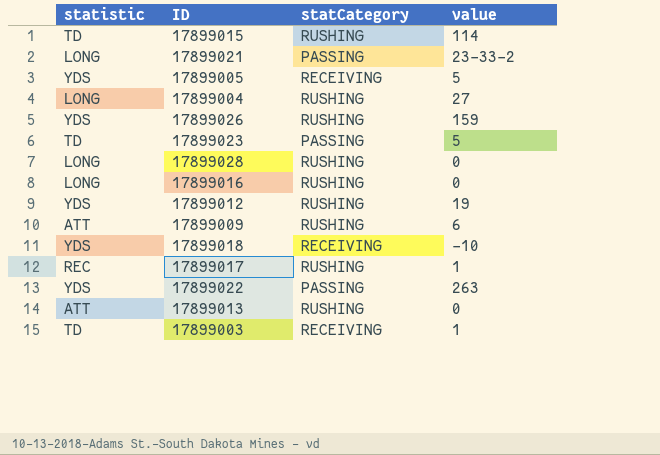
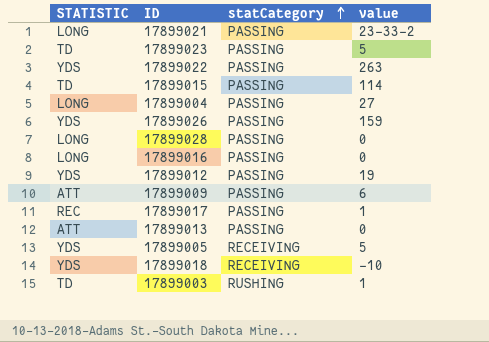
row order: none -> statCategory ascending
column name: statistic -> STATISTIC
17899015 | statCategory: RUSHING -> PASSING
17899004 | statCategory: RUSHING -> PASSING
17899026 | statCategory: RUSHING -> PASSING
17899028 | statCategory: RUSHING -> PASSING
17899016 | statCategory: RUSHING -> PASSING
17899012 | statCategory: RUSHING -> PASSING
17899009 | statCategory: RUSHING -> PASSING
17899017 | statCategory: RUSHING -> PASSING
17899013 | statCategory: RUSHING -> PASSING
17899003 | statCategory: RECEIVING -> RUSHING

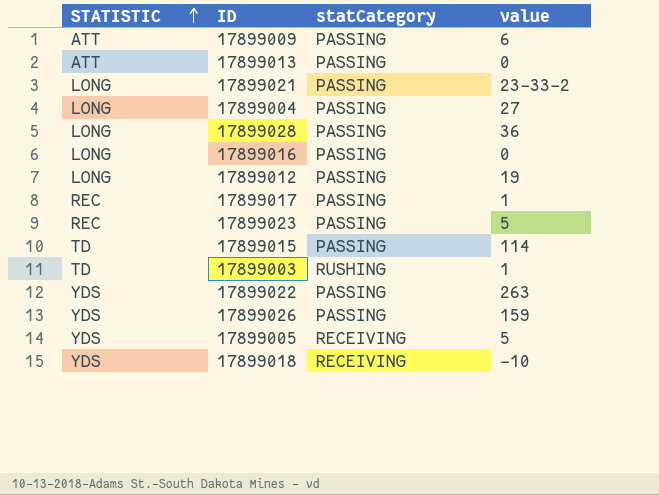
row order: statCategory ascending -> STATISTIC ascending
17899028 | value: 0 -> 36
17899012 | STATISTIC: YDS -> LONG
17899023 | STATISTIC: TD -> REC

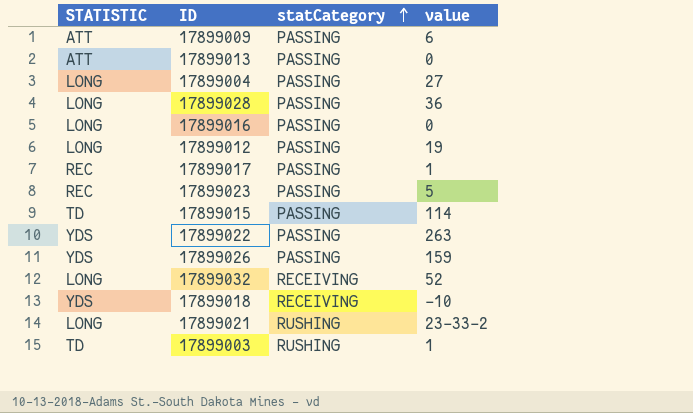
row order: STATISTIC ascending -> statCategory ascending
row 17899005: YDS | RECEIVING | 5 -> none
row 17899032: none -> LONG | RECEIVING | 52
17899021 | statCategory: PASSING -> RUSHING

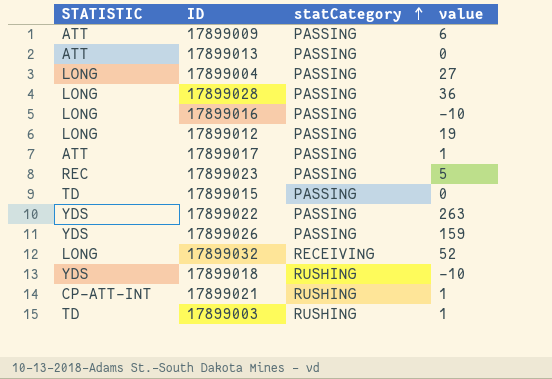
17899016 | value: 0 -> -10
17899017 | STATISTIC: REC -> ATT
17899015 | value: 114 -> 0
17899018 | statCategory: RECEIVING -> RUSHING
17899021 | STATISTIC: LONG -> CP-ATT-INT
17899021 | value: 23-33-2 -> 1

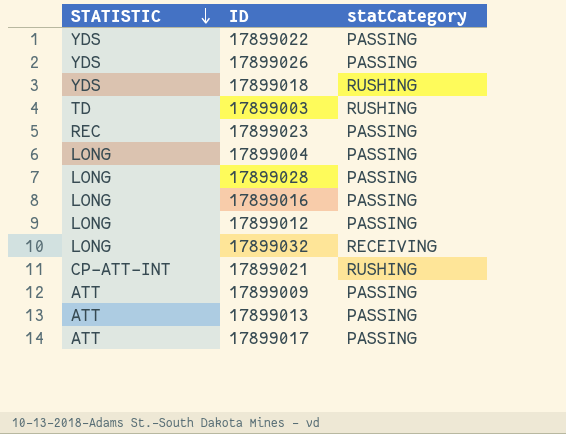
row order: statCategory ascending -> STATISTIC descending
column value | position: 4 -> none
row 17899015: TD | PASSING | 0 -> none

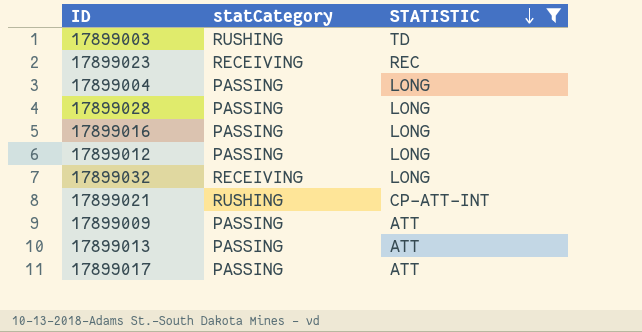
filter: none -> STATISTIC != YDS
column STATISTIC | position: 1 -> 3
17899023 | statCategory: PASSING -> RECEIVING

